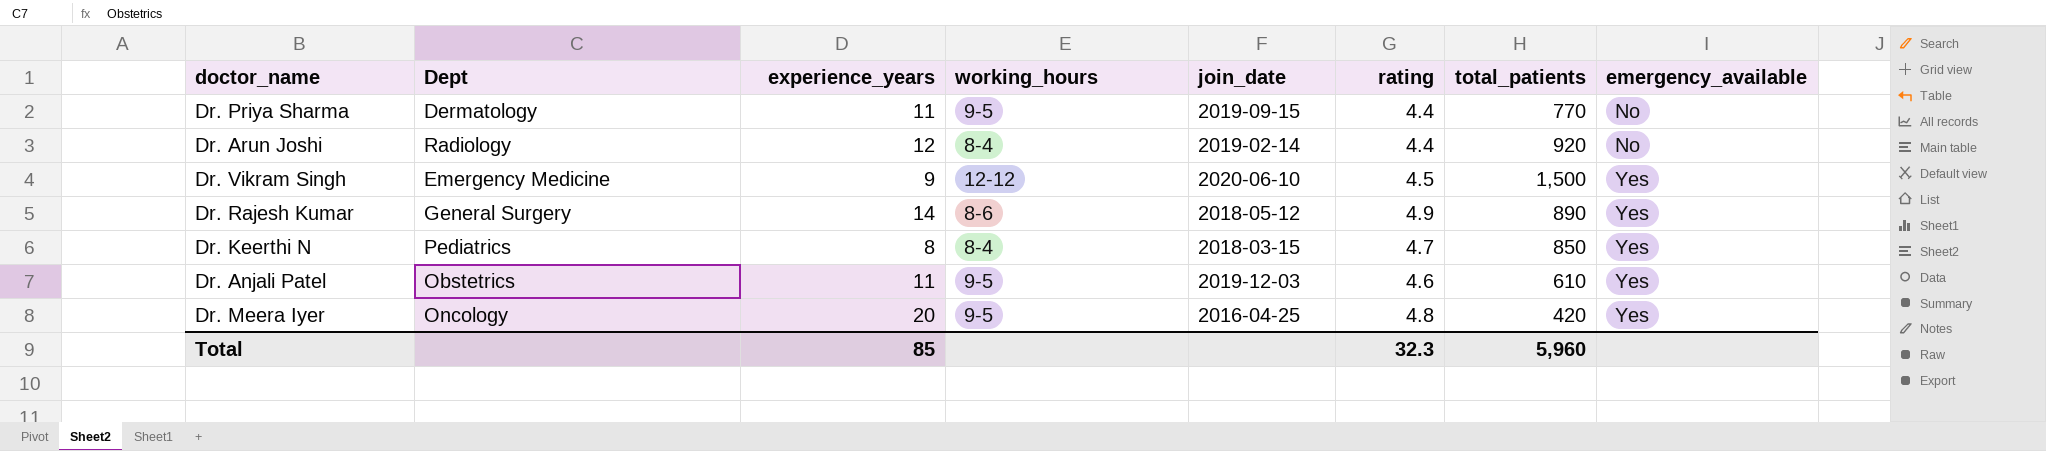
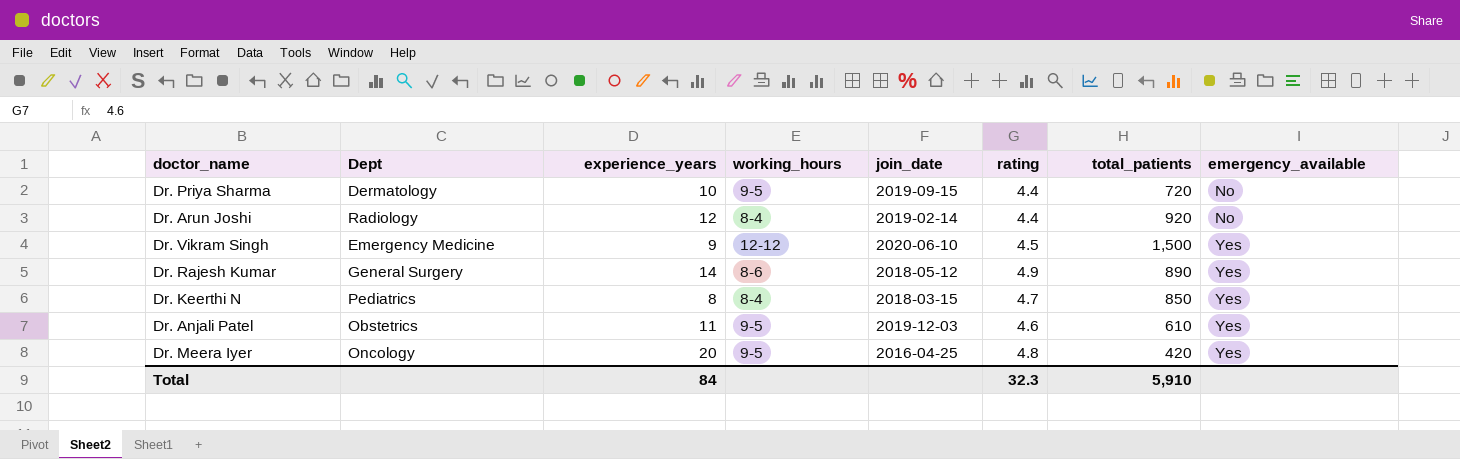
Dr. Priya Sharma | experience_years: 11 -> 10
Dr. Priya Sharma | total_patients: 770 -> 720
Total | experience_years: 85 -> 84
Total | total_patients: 5,960 -> 5,910

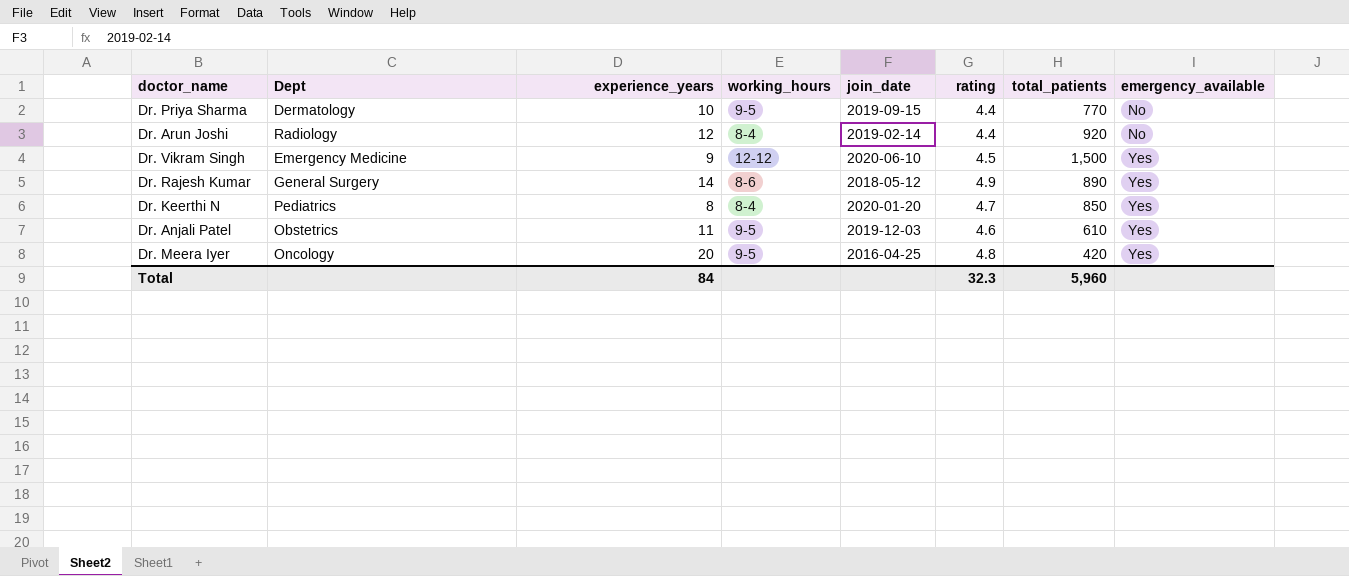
Dr. Priya Sharma | total_patients: 720 -> 770
Dr. Keerthi N | join_date: 2018-03-15 -> 2020-01-20
Total | total_patients: 5,910 -> 5,960

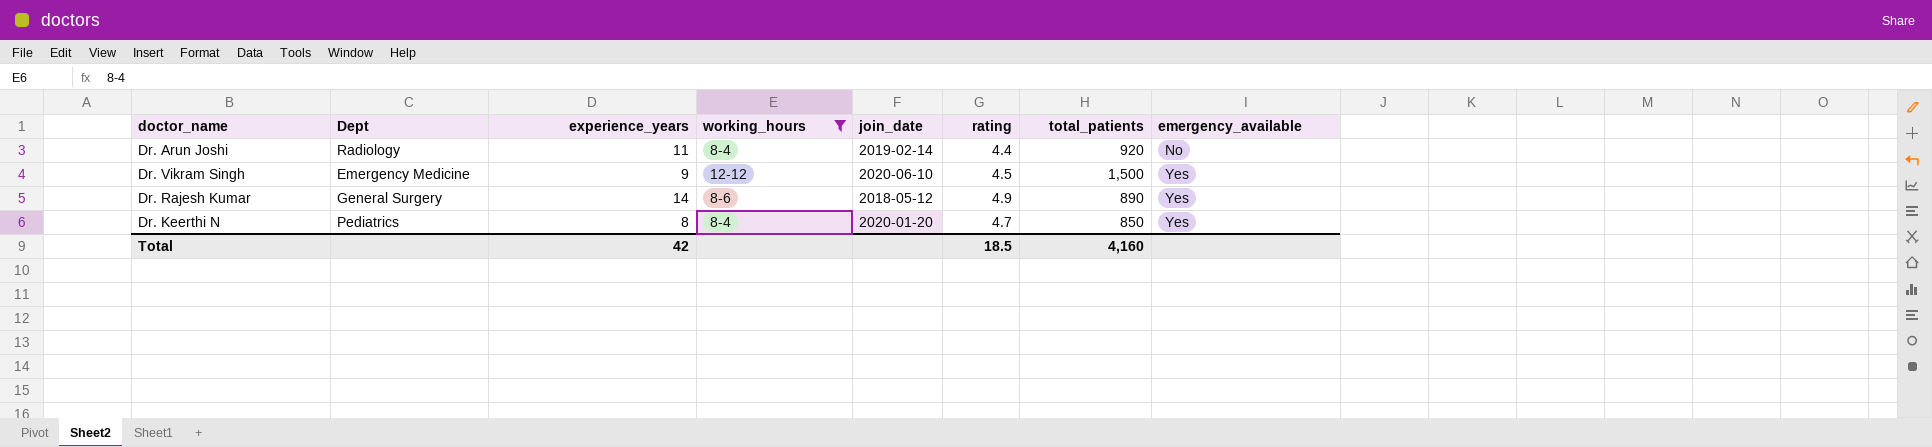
filter: none -> working_hours != 9-5
Dr. Arun Joshi | experience_years: 12 -> 11
Total | experience_years: 84 -> 42
Total | rating: 32.3 -> 18.5
Total | total_patients: 5,960 -> 4,160

